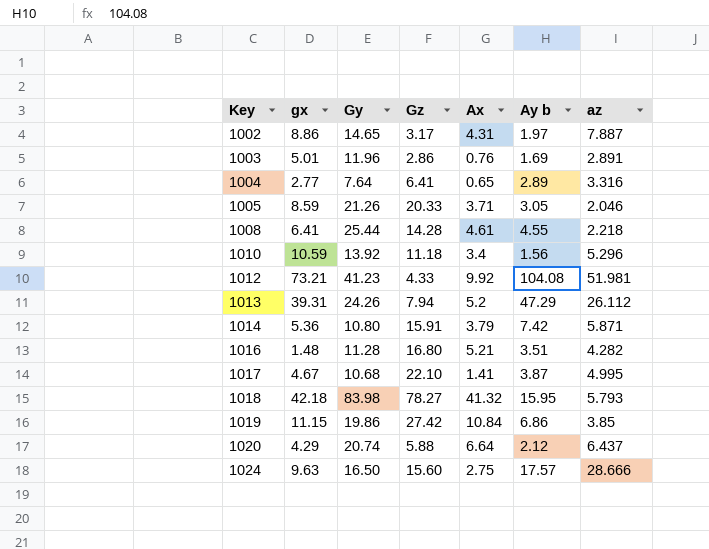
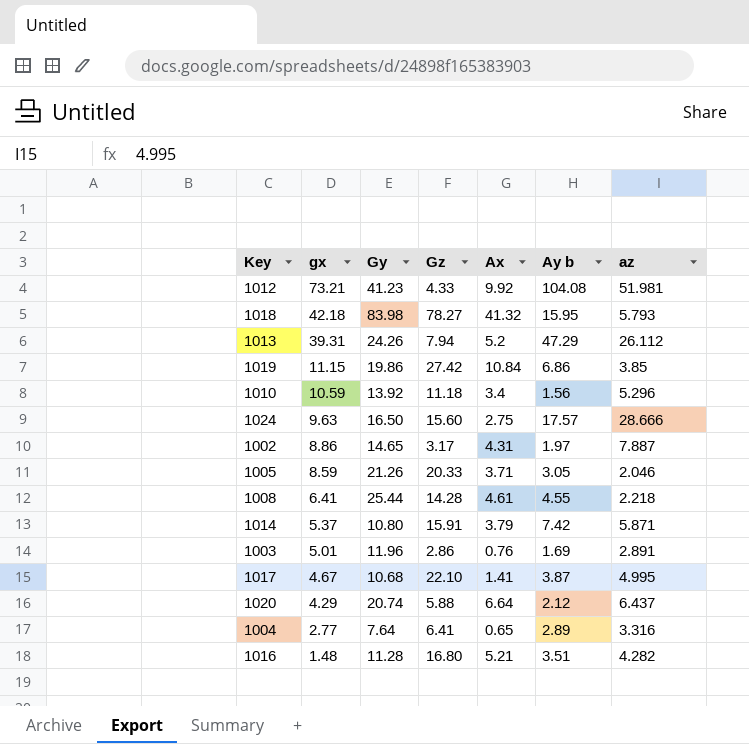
row order: Key ascending -> gx descending
1014 | gx: 5.36 -> 5.37

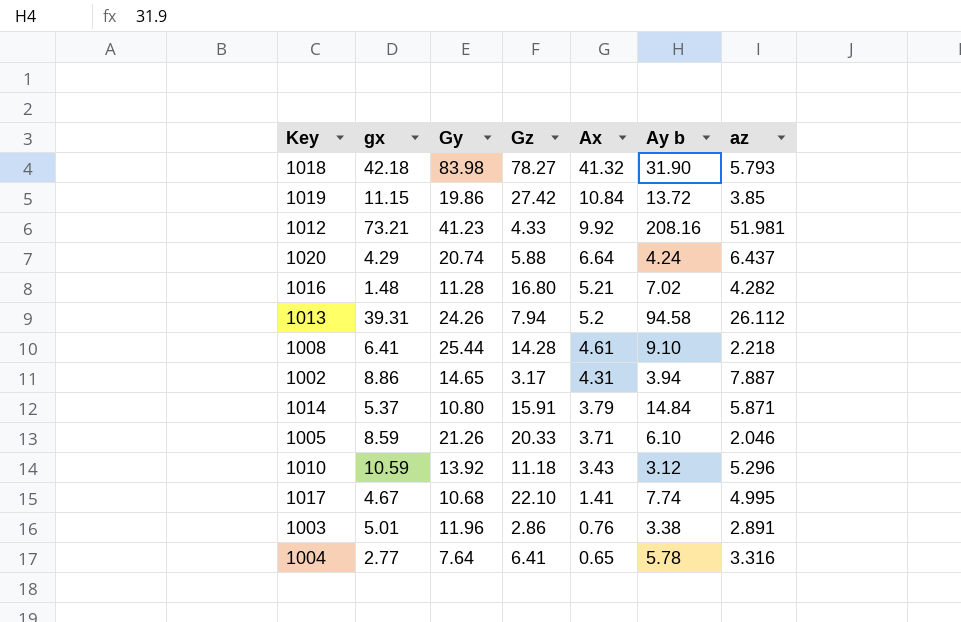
row order: gx descending -> Ax descending
row 1024: 9.63 | 16.50 | 15.60 | 2.75 | 17.57 | 28.666 -> none
1018 | Ay b: 15.95 -> 31.90
1019 | Ay b: 6.86 -> 13.72
1012 | Ay b: 104.08 -> 208.16
1020 | Ay b: 2.12 -> 4.24
1016 | Ay b: 3.51 -> 7.02
1013 | Ay b: 47.29 -> 94.58
1008 | Ay b: 4.55 -> 9.10
1002 | Ay b: 1.97 -> 3.94
1014 | Ay b: 7.42 -> 14.84
1005 | Ay b: 3.05 -> 6.10
1010 | Ax: 3.4 -> 3.43
1010 | Ay b: 1.56 -> 3.12
1017 | Ay b: 3.87 -> 7.74
1003 | Ay b: 1.69 -> 3.38
1004 | Ay b: 2.89 -> 5.78

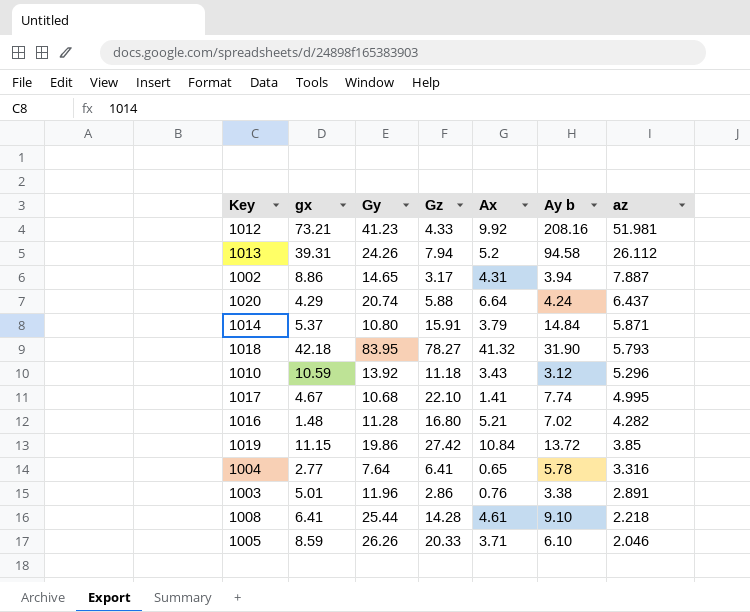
row order: Ax descending -> az descending
1018 | Gy: 83.98 -> 83.95
1005 | Gy: 21.26 -> 26.26

